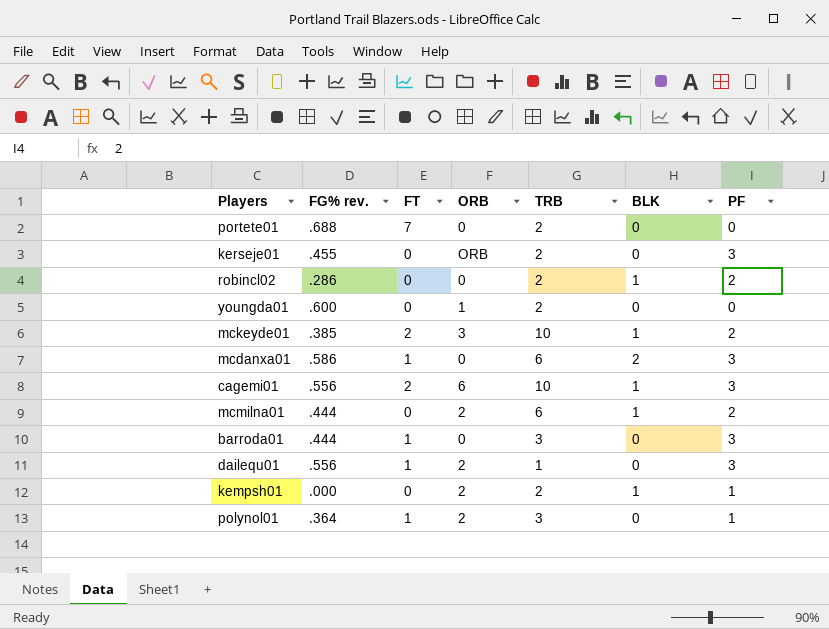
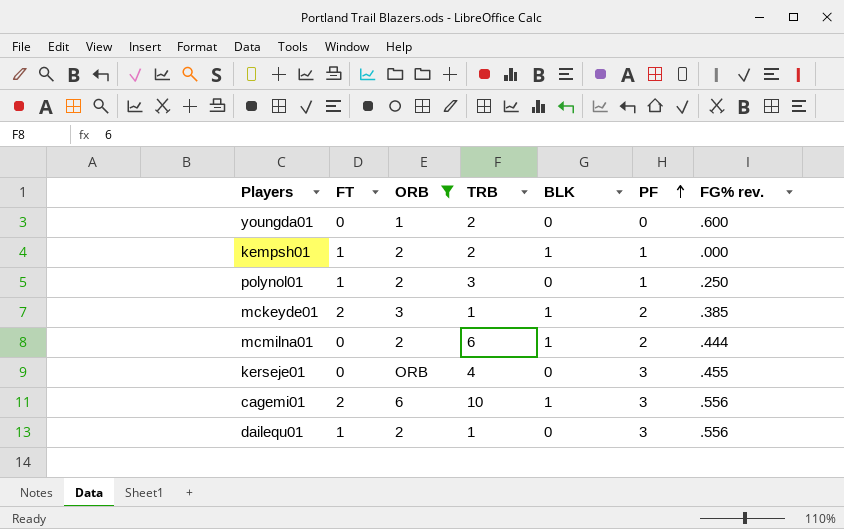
filter: none -> ORB != 0
row order: none -> PF ascending
column FG% rev. | position: 2 -> 7
kempsh01 | FT: 0 -> 1
polynol01 | FG% rev.: .364 -> .250
mckeyde01 | TRB: 10 -> 1
kerseje01 | TRB: 2 -> 4

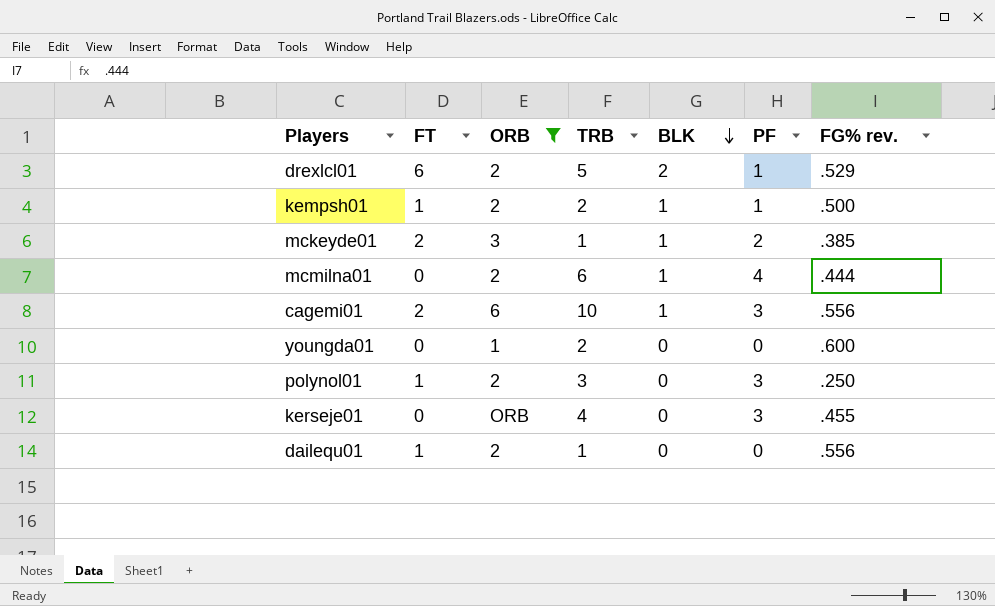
row order: PF ascending -> BLK descending
row drexlcl01: none -> 6 | 2 | 5 | 2 | 1 | .529
kempsh01 | FG% rev.: .000 -> .500
mcmilna01 | PF: 2 -> 4
polynol01 | PF: 1 -> 3
dailequ01 | PF: 3 -> 0

